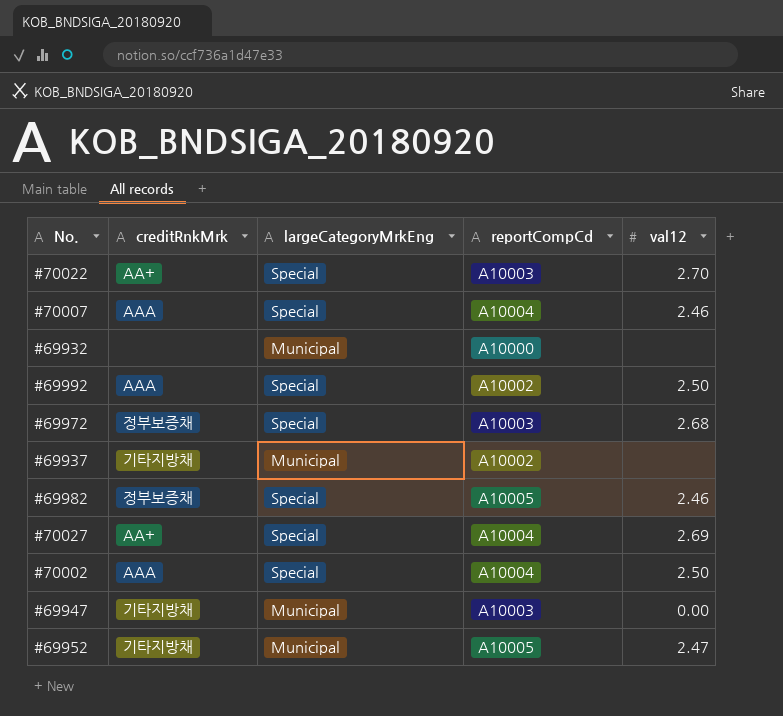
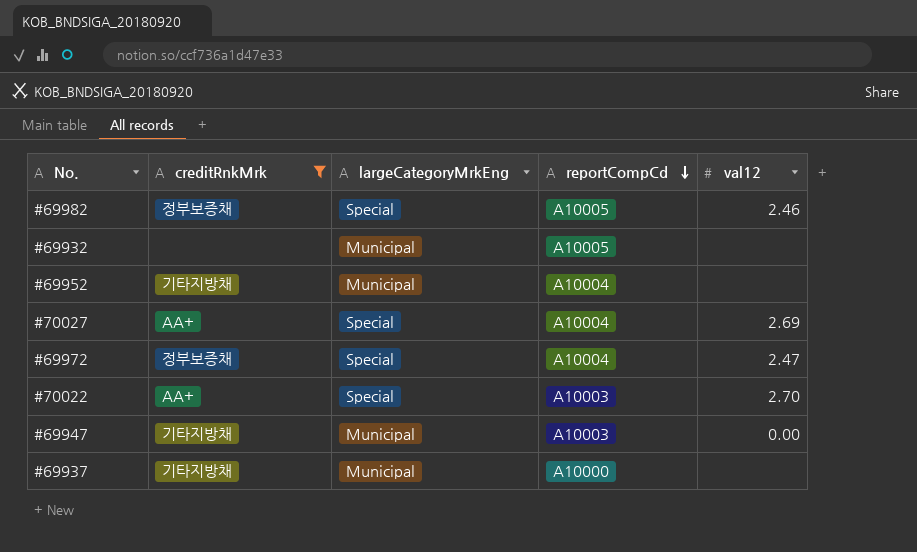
filter: none -> creditRnkMrk != AAA
row order: none -> reportCompCd descending
#69932 | reportCompCd: A10000 -> A10005
#69952 | reportCompCd: A10005 -> A10004
#69952 | val12: 2.47 -> none
#69972 | reportCompCd: A10003 -> A10004
#69972 | val12: 2.68 -> 2.47
#69937 | reportCompCd: A10002 -> A10000

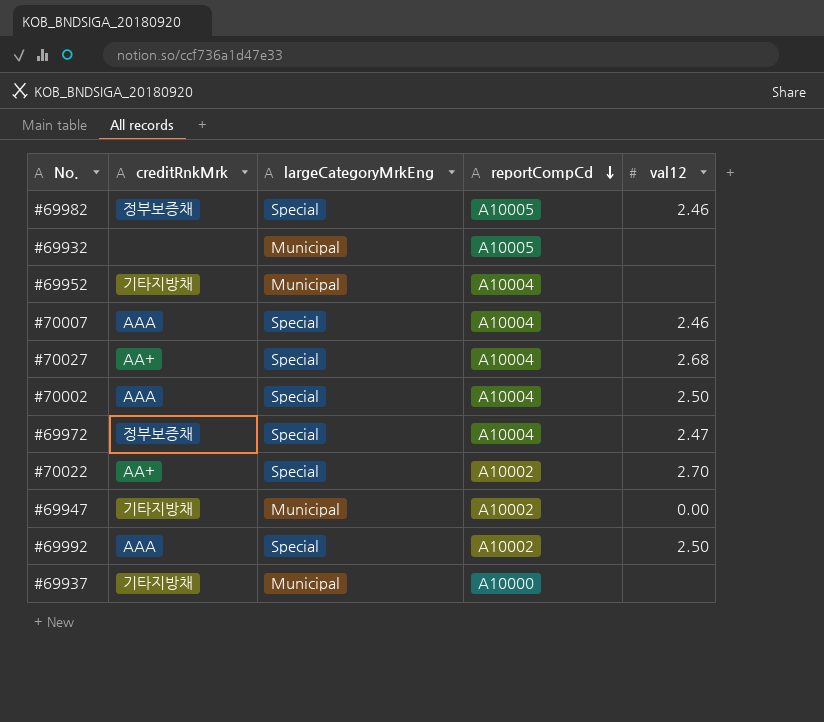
filter: creditRnkMrk != AAA -> none
#70027 | val12: 2.69 -> 2.68
#70022 | reportCompCd: A10003 -> A10002
#69947 | reportCompCd: A10003 -> A10002

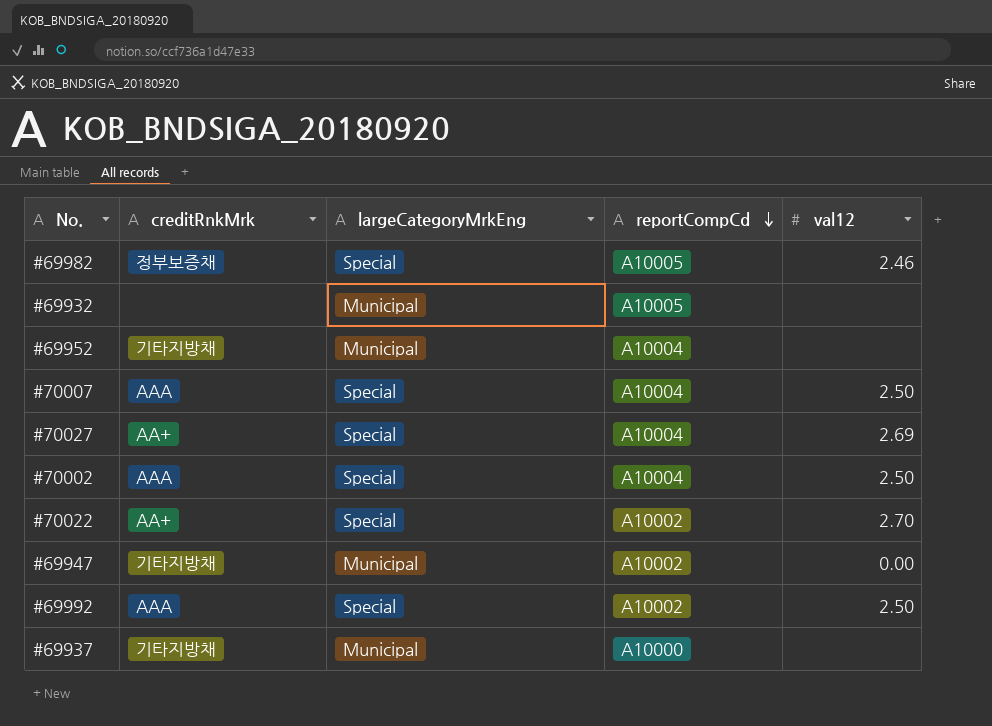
row #69972: 정부보증채 | Special | A10004 | 2.47 -> none
#70007 | val12: 2.46 -> 2.50
#70027 | val12: 2.68 -> 2.69

